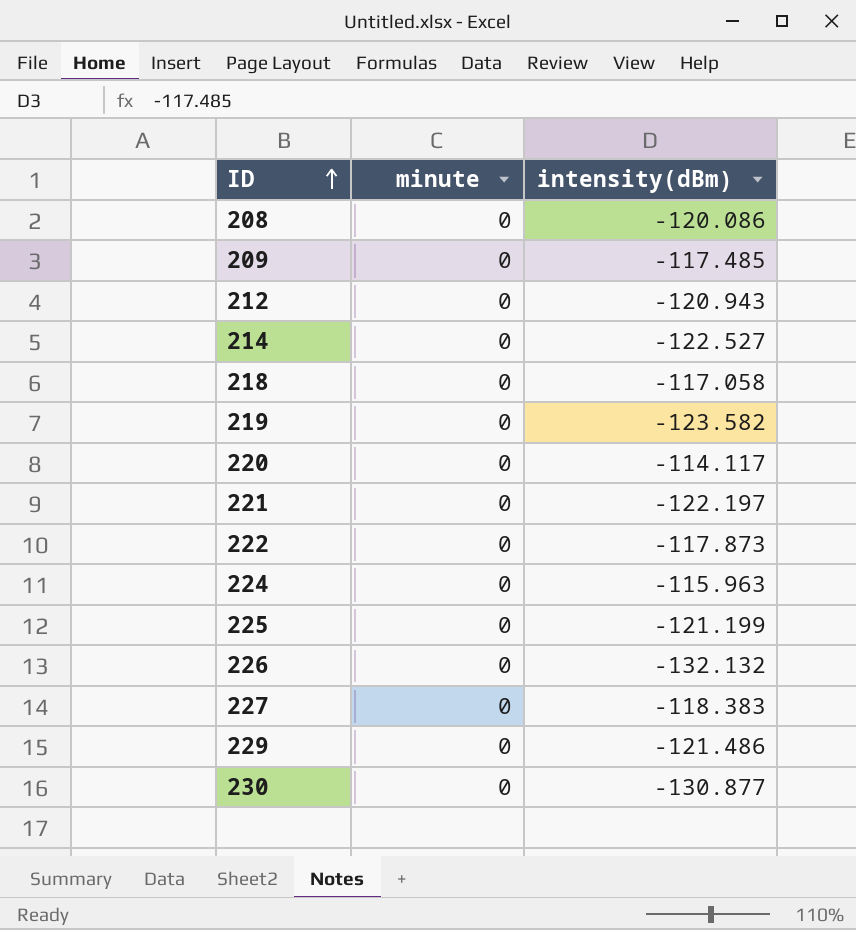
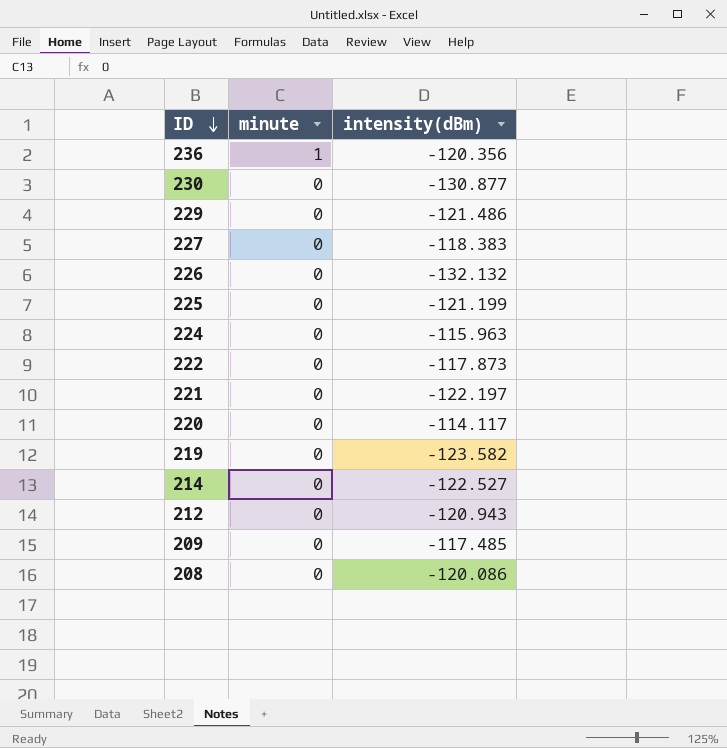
row order: ID ascending -> ID descending
row 218: 0 | -117.058 -> none
row 236: none -> 1 | -120.356

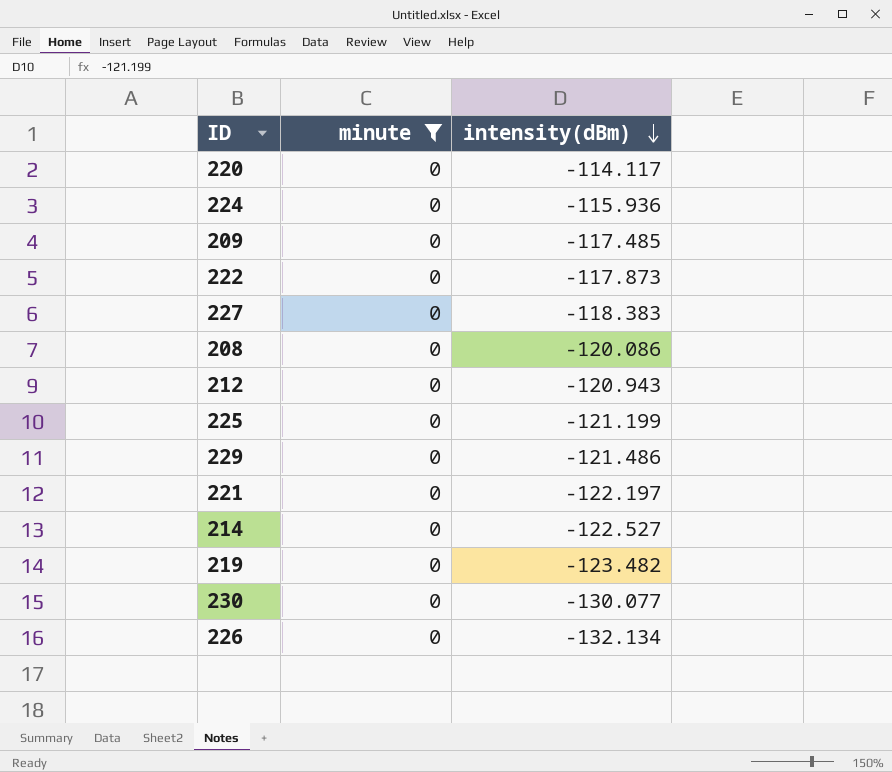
filter: none -> minute = 0
row order: ID descending -> intensity(dBm) descending
224 | intensity(dBm): -115.963 -> -115.936
219 | intensity(dBm): -123.582 -> -123.482
230 | intensity(dBm): -130.877 -> -130.077
226 | intensity(dBm): -132.132 -> -132.134

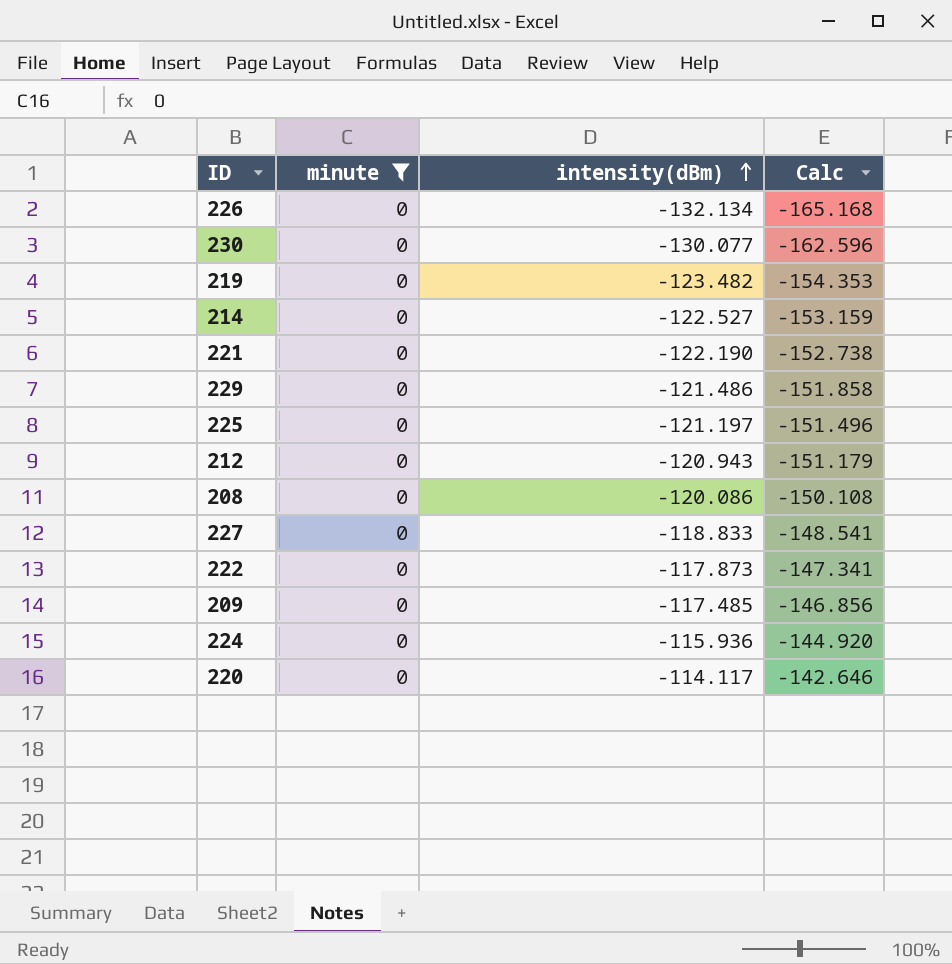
row order: intensity(dBm) descending -> intensity(dBm) ascending
column Calc | formula: none -> [intensity(dBm)] * 1.25
221 | intensity(dBm): -122.197 -> -122.190
225 | intensity(dBm): -121.199 -> -121.197
227 | intensity(dBm): -118.383 -> -118.833

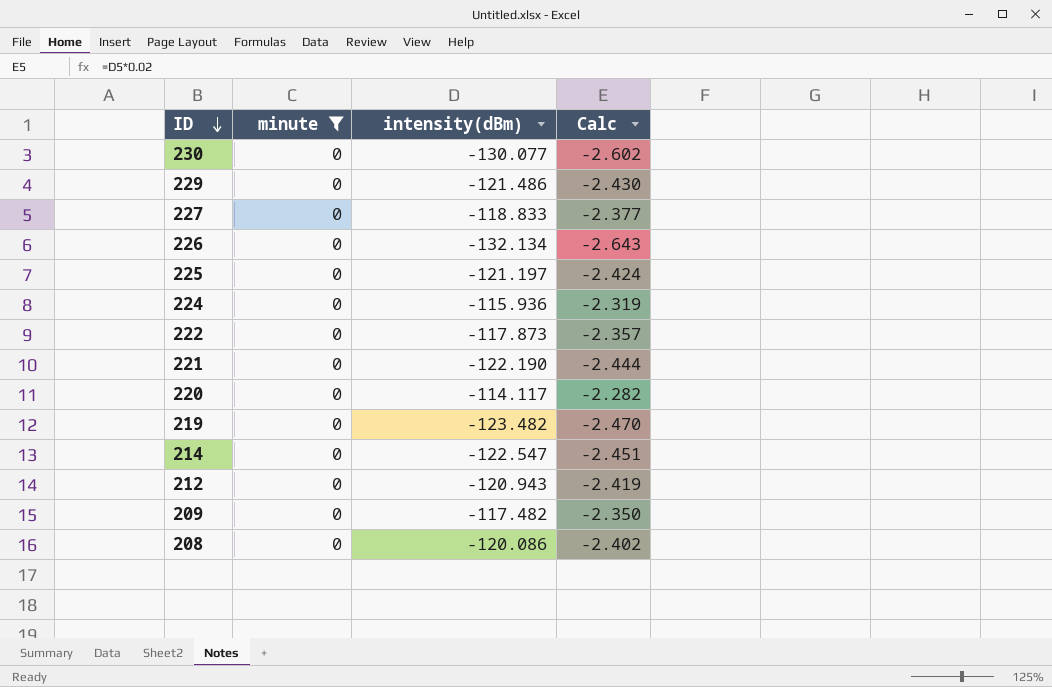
row order: intensity(dBm) ascending -> ID descending
column Calc | formula: [intensity(dBm)] * 1.25 -> [intensity(dBm)] * 0.02
214 | intensity(dBm): -122.527 -> -122.547
209 | intensity(dBm): -117.485 -> -117.482

